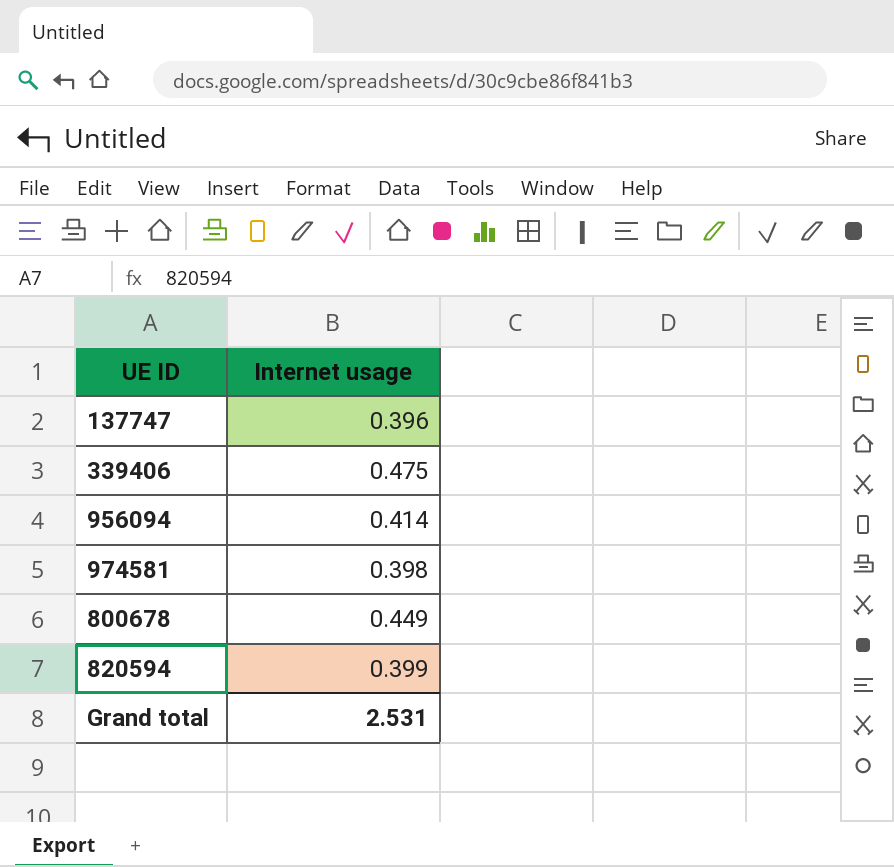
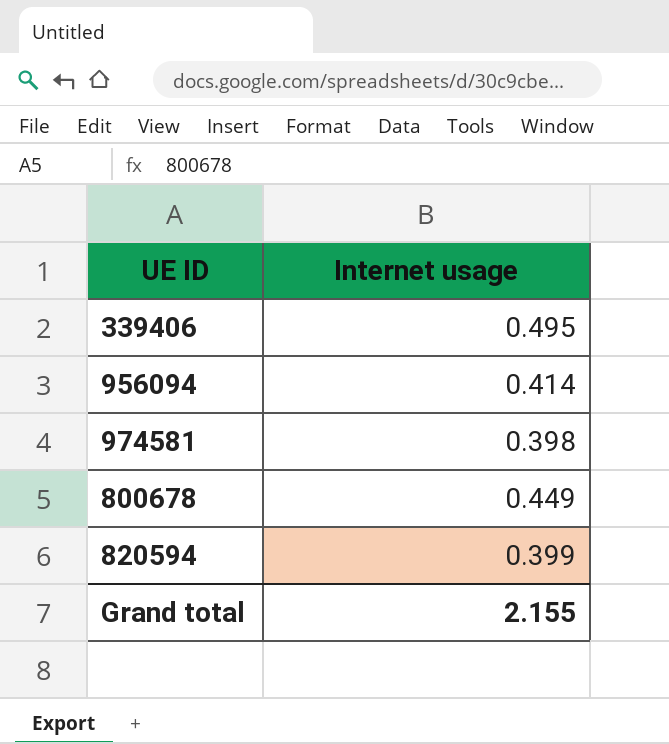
row 137747: 0.396 -> none
339406 | Internet usage: 0.475 -> 0.495
Grand total | Internet usage: 2.531 -> 2.155

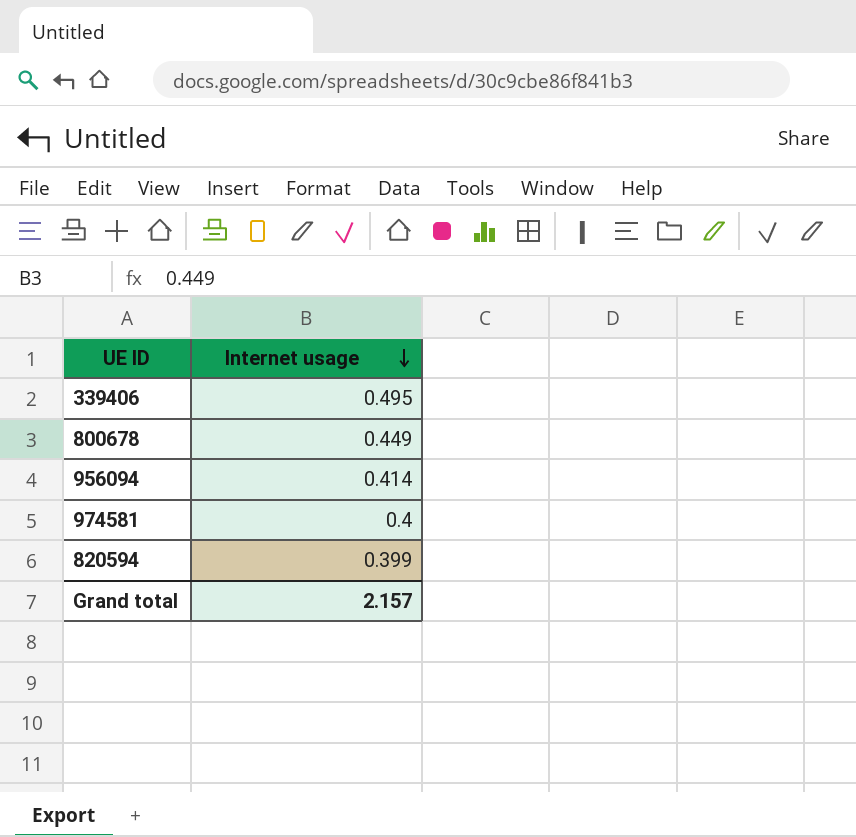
row order: none -> Internet usage descending
974581 | Internet usage: 0.398 -> 0.4
Grand total | Internet usage: 2.155 -> 2.157

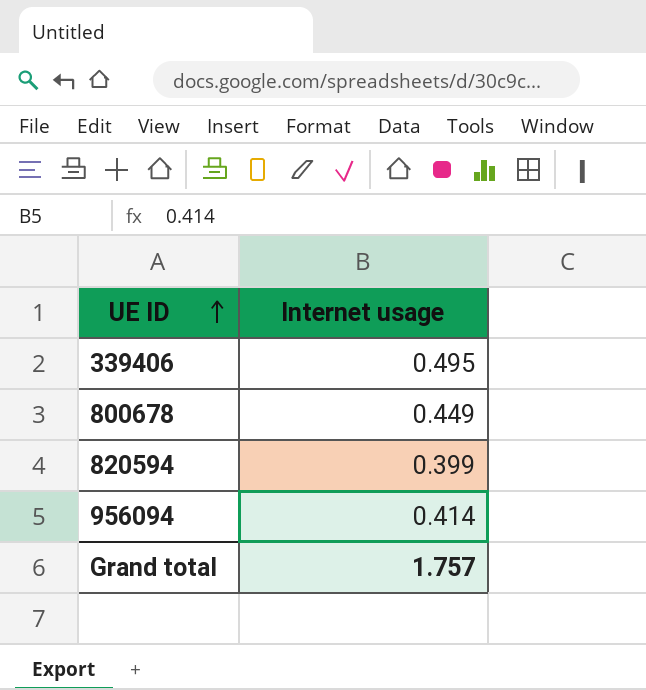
row order: Internet usage descending -> UE ID ascending
row 974581: 0.4 -> none
Grand total | Internet usage: 2.157 -> 1.757

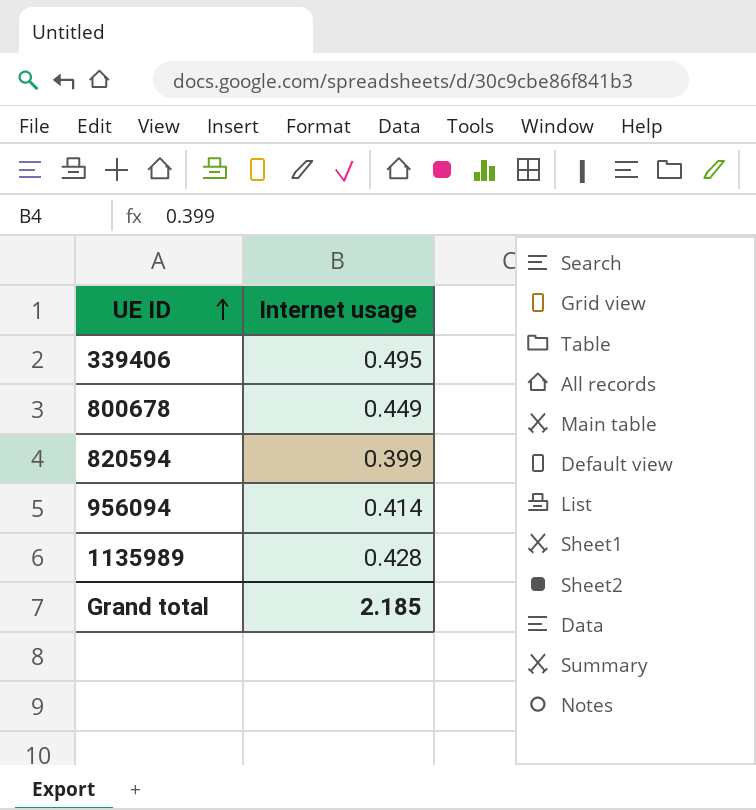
row 1135989: none -> 0.428
Grand total | Internet usage: 1.757 -> 2.185

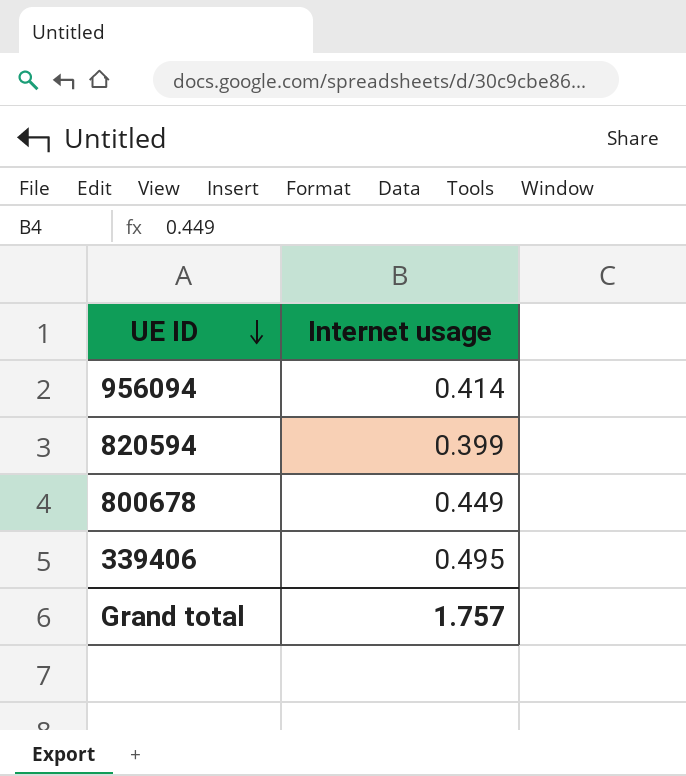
row order: UE ID ascending -> UE ID descending
row 1135989: 0.428 -> none
Grand total | Internet usage: 2.185 -> 1.757

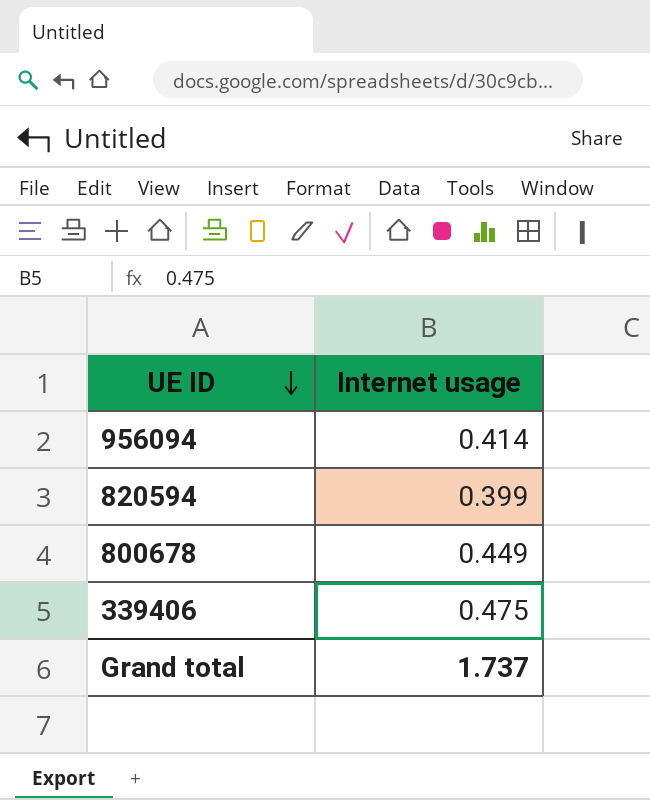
339406 | Internet usage: 0.495 -> 0.475
Grand total | Internet usage: 1.757 -> 1.737

